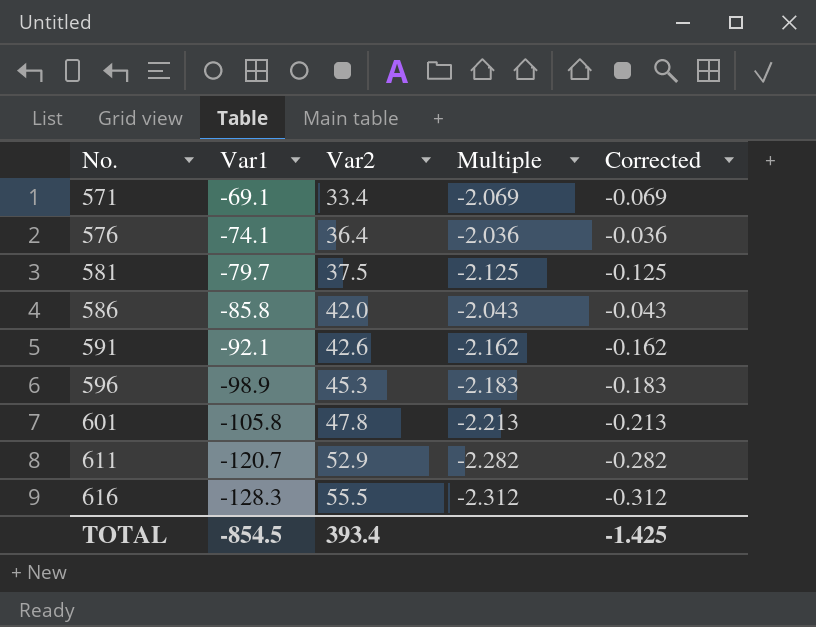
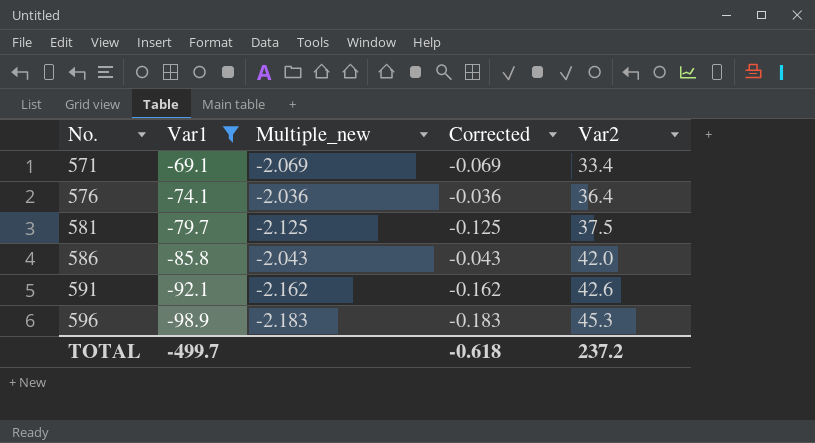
filter: none -> Var1 >= -98.9
column name: Multiple -> Multiple_new
column Var2 | position: 3 -> 5
TOTAL | Var1: -854.5 -> -499.7
TOTAL | Corrected: -1.425 -> -0.618
TOTAL | Var2: 393.4 -> 237.2

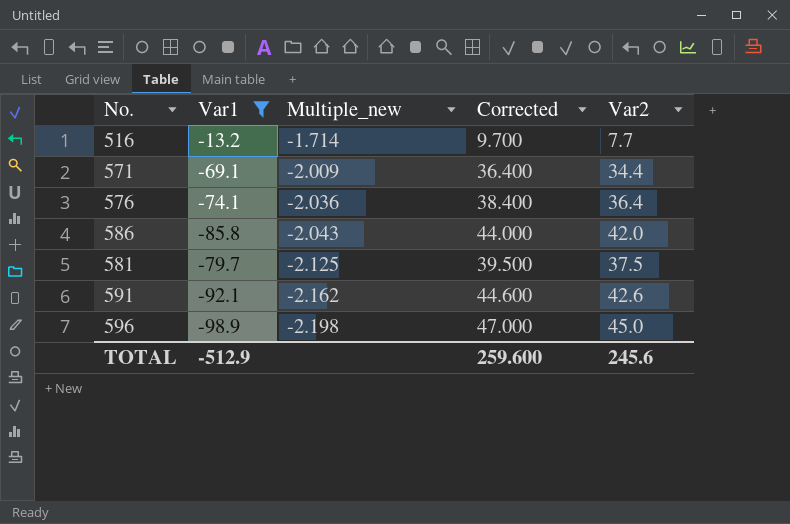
row order: No. ascending -> Multiple_new descending
column Corrected | formula: [Multiple_new] + 2 -> [Var2] + 2
row 516: none -> -13.2 | -1.714 | 9.700 | 7.7
571 | Multiple_new: -2.069 -> -2.009
571 | Var2: 33.4 -> 34.4
596 | Multiple_new: -2.183 -> -2.198
596 | Var2: 45.3 -> 45.0
TOTAL | Var1: -499.7 -> -512.9
TOTAL | Corrected: -0.618 -> 259.600
TOTAL | Var2: 237.2 -> 245.6

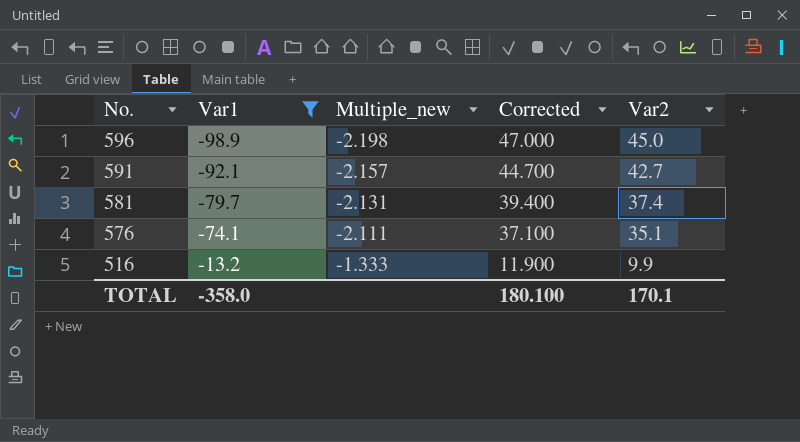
row order: Multiple_new descending -> No. descending
row 571: -69.1 | -2.009 | 36.400 | 34.4 -> none
row 586: -85.8 | -2.043 | 44.000 | 42.0 -> none
591 | Multiple_new: -2.162 -> -2.157
591 | Corrected: 44.600 -> 44.700
591 | Var2: 42.6 -> 42.7
581 | Multiple_new: -2.125 -> -2.131
581 | Corrected: 39.500 -> 39.400
581 | Var2: 37.5 -> 37.4
576 | Multiple_new: -2.036 -> -2.111
576 | Corrected: 38.400 -> 37.100
576 | Var2: 36.4 -> 35.1
516 | Multiple_new: -1.714 -> -1.333
516 | Corrected: 9.700 -> 11.900
516 | Var2: 7.7 -> 9.9
TOTAL | Var1: -512.9 -> -358.0
TOTAL | Corrected: 259.600 -> 180.100
TOTAL | Var2: 245.6 -> 170.1

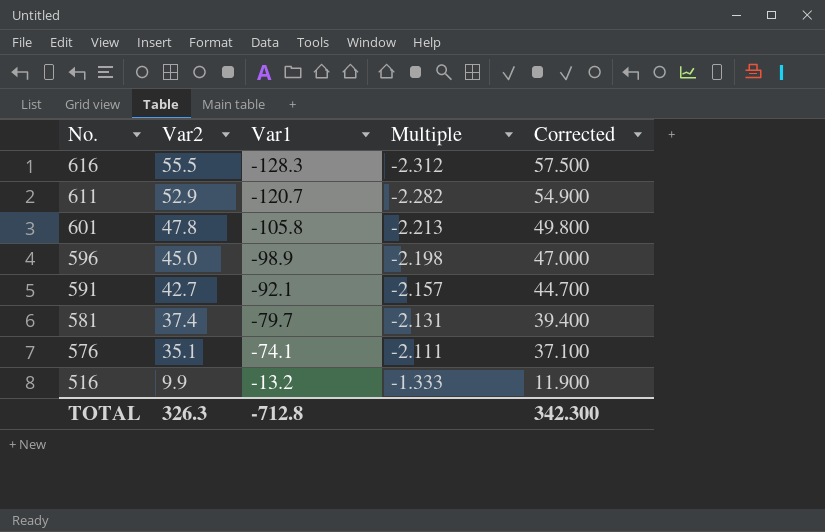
filter: Var1 >= -98.9 -> none
column Var2 | position: 5 -> 2
column name: Multiple_new -> Multiple
TOTAL | Var2: 170.1 -> 326.3
TOTAL | Var1: -358.0 -> -712.8
TOTAL | Corrected: 180.100 -> 342.300

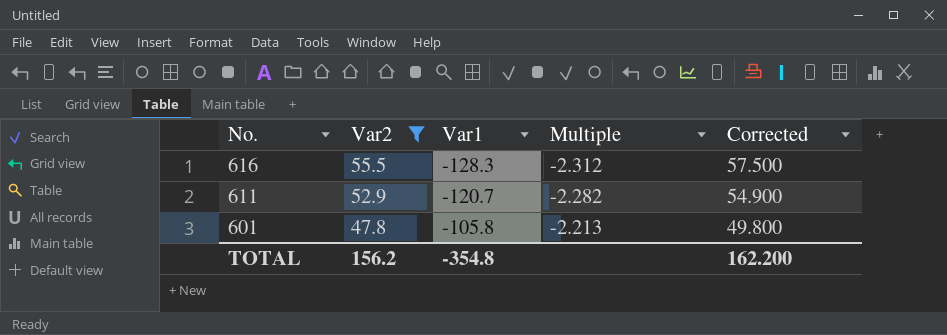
filter: none -> Var2 >= 47.8
TOTAL | Var2: 326.3 -> 156.2
TOTAL | Var1: -712.8 -> -354.8
TOTAL | Corrected: 342.300 -> 162.200

